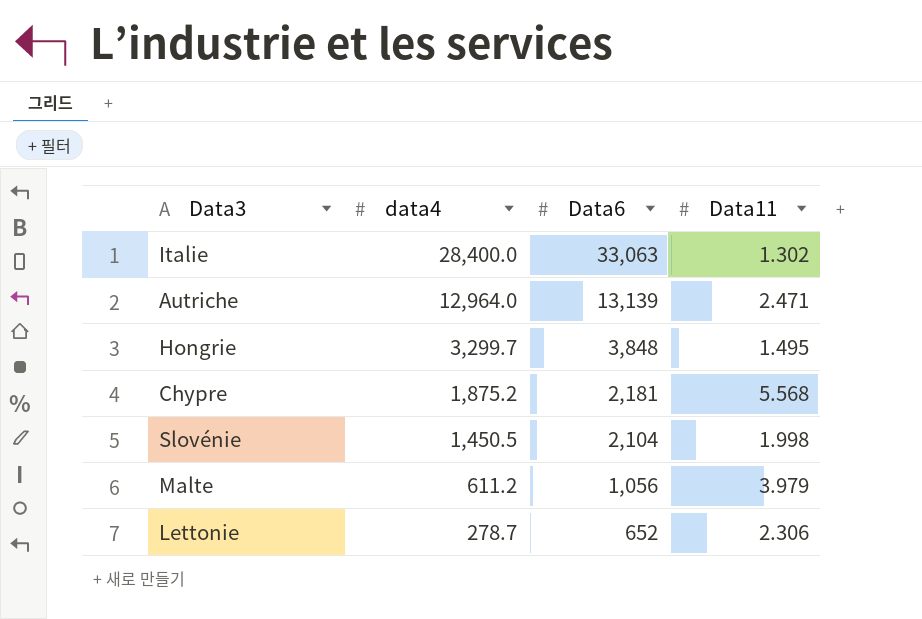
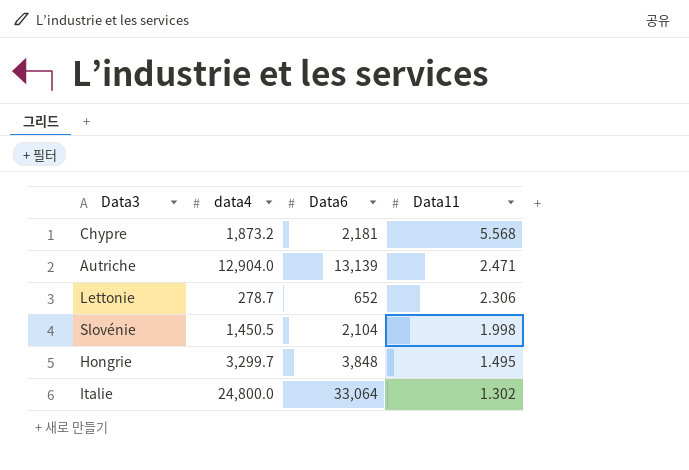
row order: data4 descending -> Data11 descending
row Malte: 611.2 | 1,056 | 3.979 -> none
Chypre | data4: 1,875.2 -> 1,873.2
Autriche | data4: 12,964.0 -> 12,904.0
Italie | data4: 28,400.0 -> 24,800.0
Italie | Data6: 33,063 -> 33,064

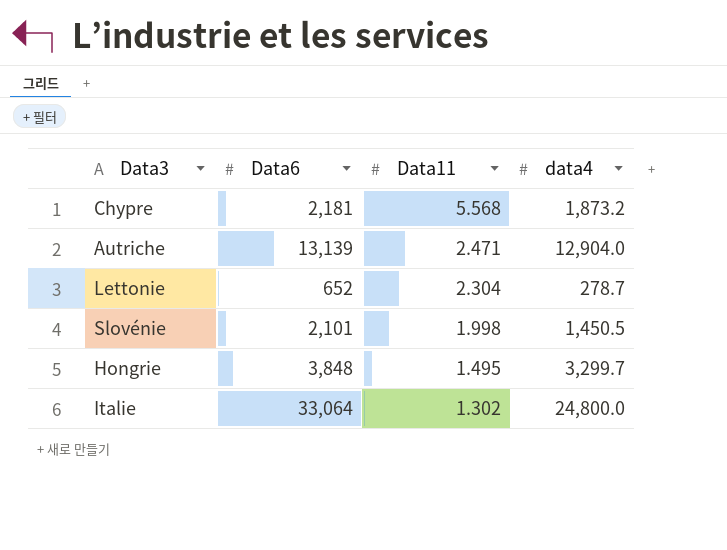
column data4 | position: 2 -> 4
Lettonie | Data11: 2.306 -> 2.304
Slovénie | Data6: 2,104 -> 2,101

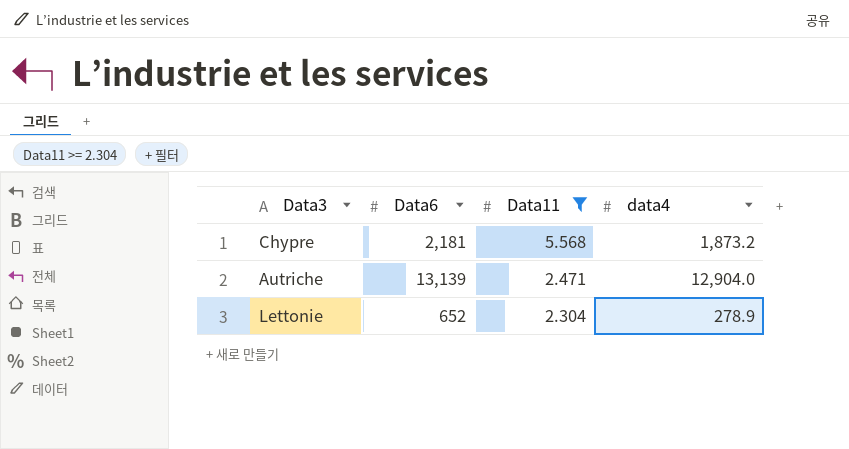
filter: none -> Data11 >= 2.304
Lettonie | data4: 278.7 -> 278.9

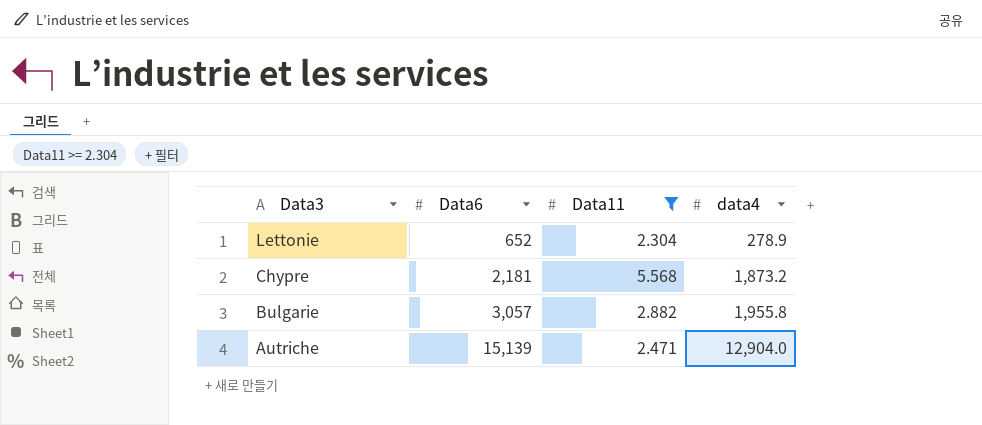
row order: Data11 descending -> Data3 descending
row Bulgarie: none -> 3,057 | 2.882 | 1,955.8
Autriche | Data6: 13,139 -> 15,139

